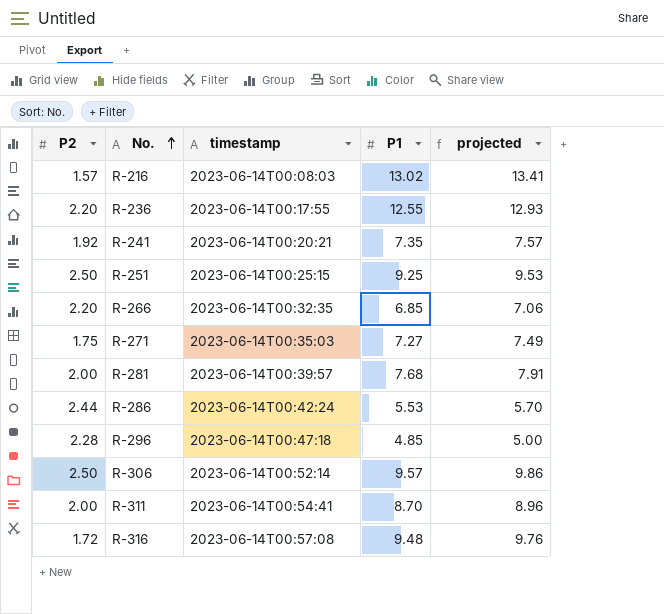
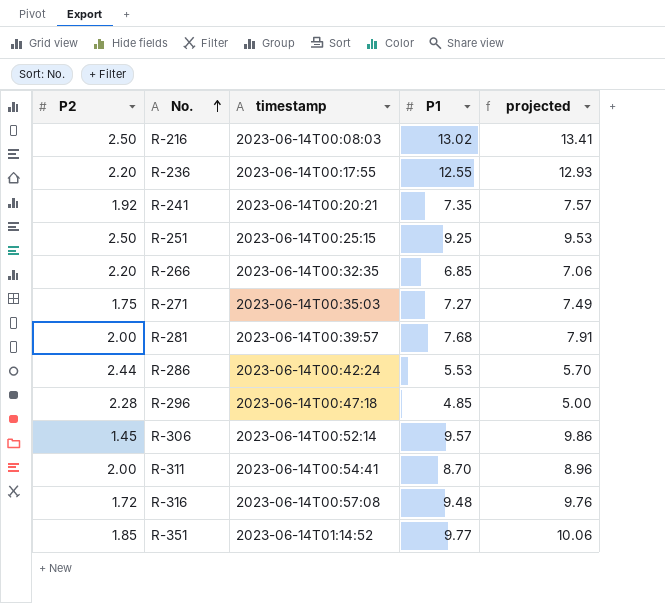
R-216 | P2: 1.57 -> 2.50
R-306 | P2: 2.50 -> 1.45
row R-351: none -> 1.85 | 2023-06-14T01:14:52 | 9.77 | 10.06

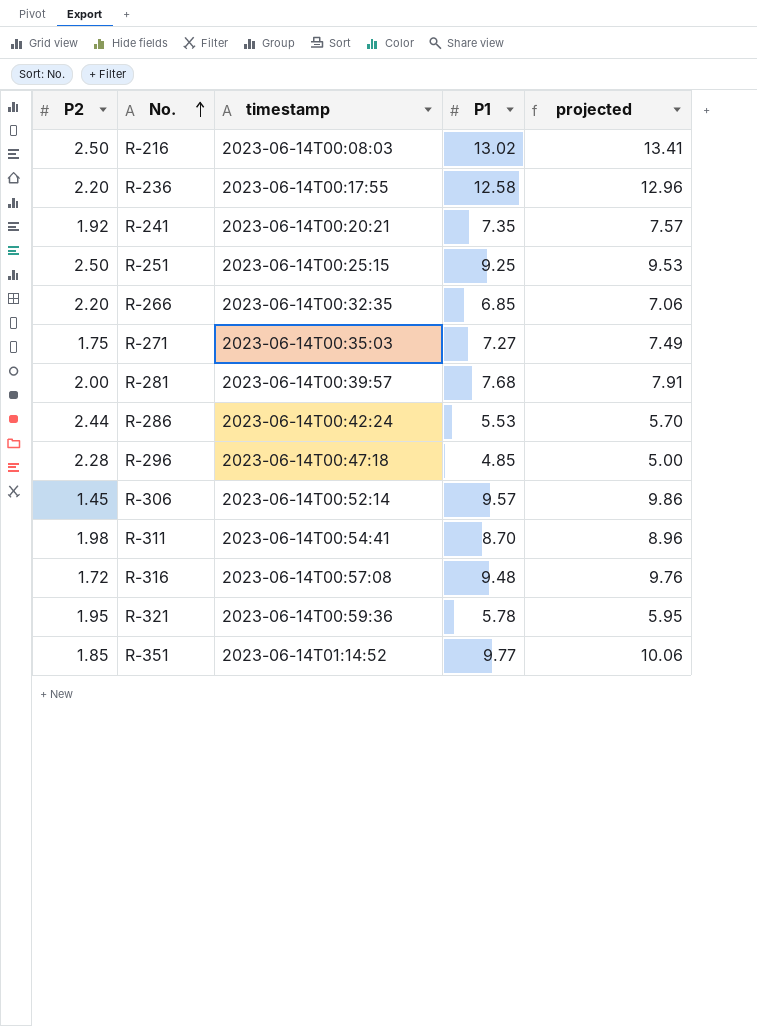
R-236 | P1: 12.55 -> 12.58
R-236 | projected: 12.93 -> 12.96
R-311 | P2: 2.00 -> 1.98
row R-321: none -> 1.95 | 2023-06-14T00:59:36 | 5.78 | 5.95

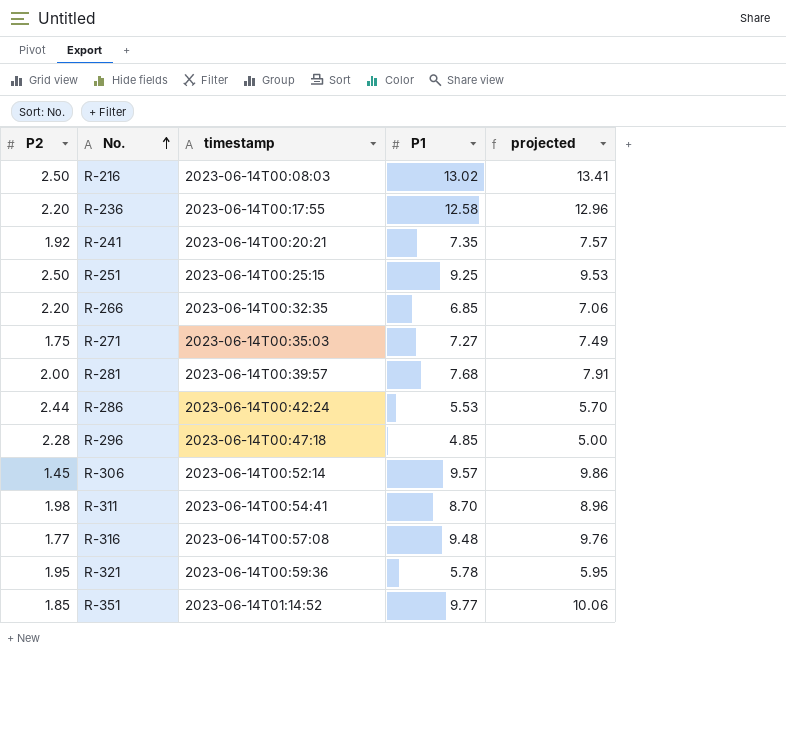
R-316 | P2: 1.72 -> 1.77

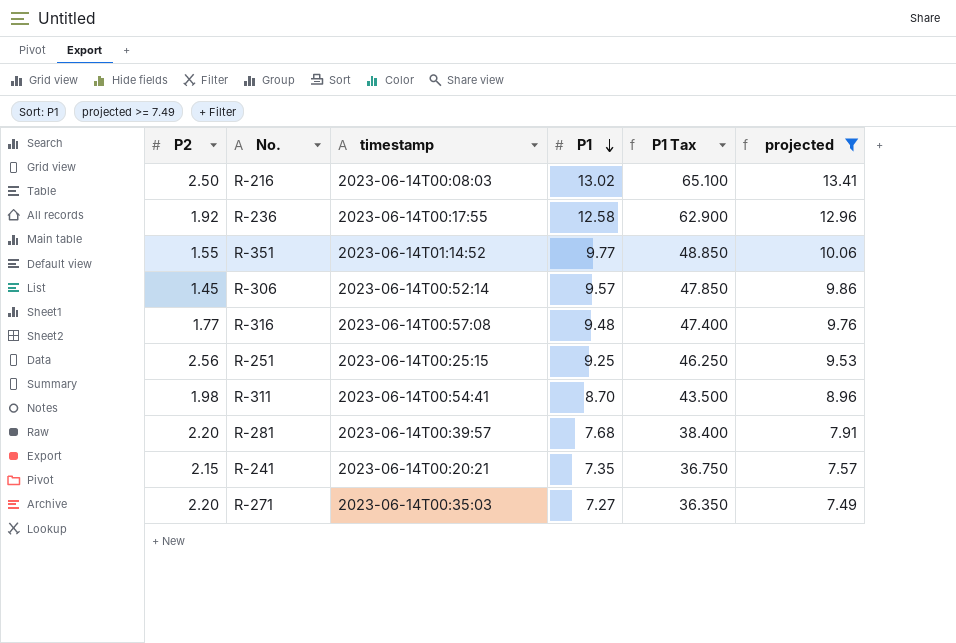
filter: none -> projected >= 7.49
row order: No. ascending -> P1 descending
column P1 Tax | formula: none -> [P1] * 5
R-236 | P2: 2.20 -> 1.92
R-351 | P2: 1.85 -> 1.55
R-251 | P2: 2.50 -> 2.56
R-281 | P2: 2.00 -> 2.20
R-241 | P2: 1.92 -> 2.15
R-271 | P2: 1.75 -> 2.20

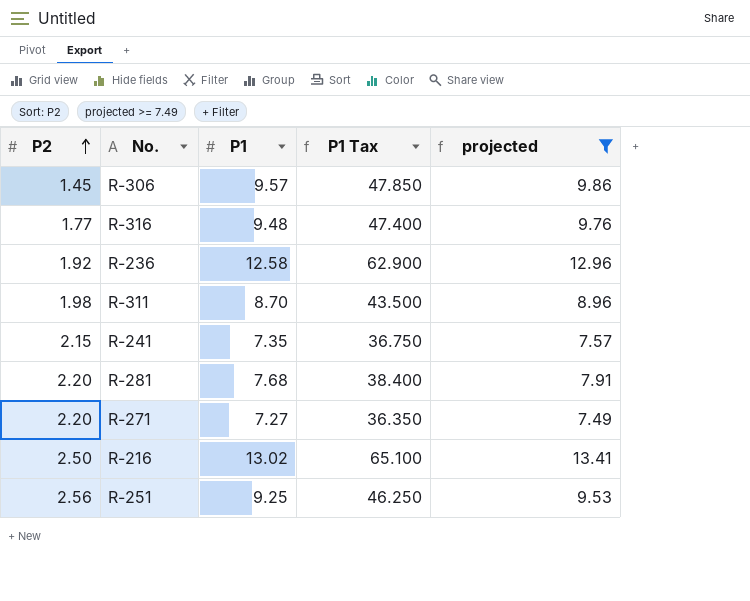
row order: P1 descending -> P2 ascending
column timestamp | position: 3 -> none
row R-351: 1.55 | 2023-06-14T01:14:52 | 9.77 | 48.850 | 10.06 -> none

